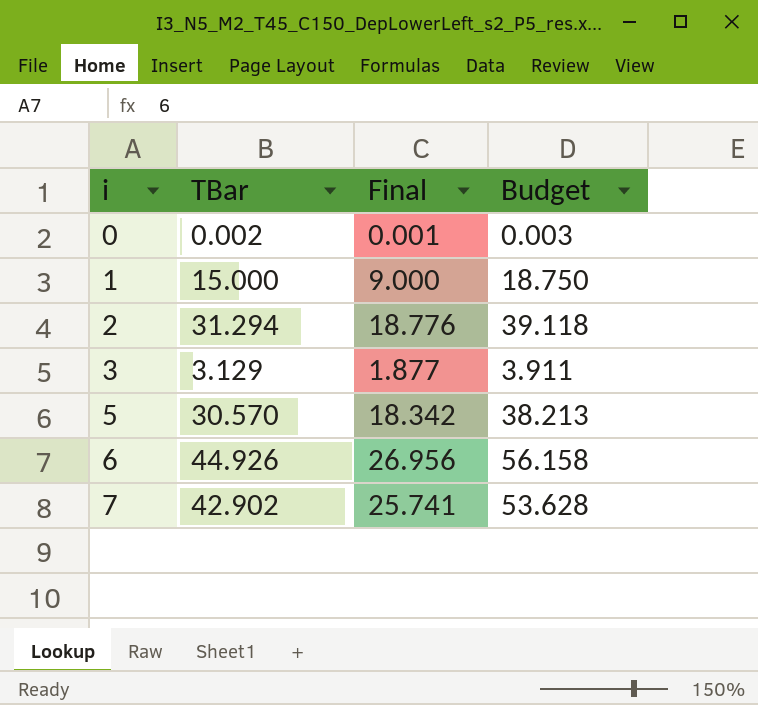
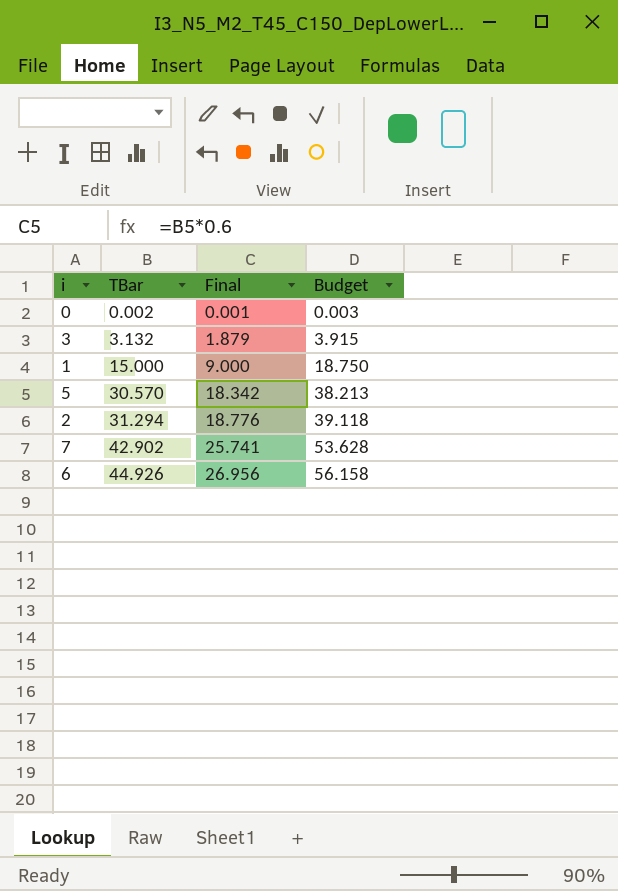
row order: i ascending -> TBar ascending
3 | TBar: 3.129 -> 3.132
3 | Final: 1.877 -> 1.879
3 | Budget: 3.911 -> 3.915

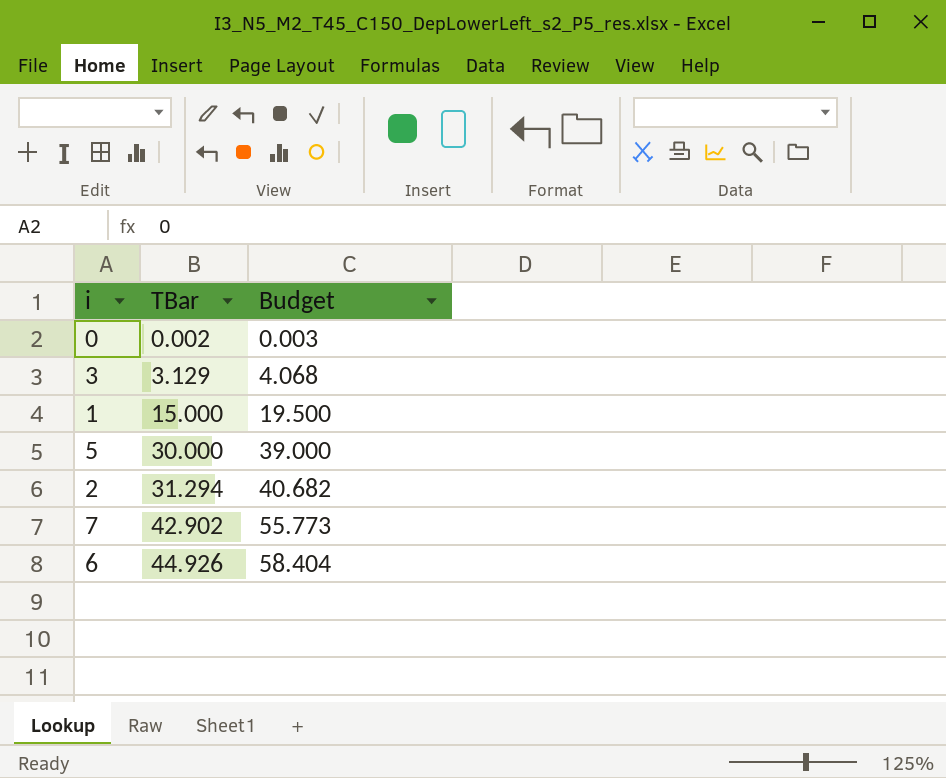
column Final | formula: [TBar] * 0.6 -> none
column Budget | formula: [TBar] * 1.25 -> [TBar] * 1.3
3 | TBar: 3.132 -> 3.129
5 | TBar: 30.570 -> 30.000

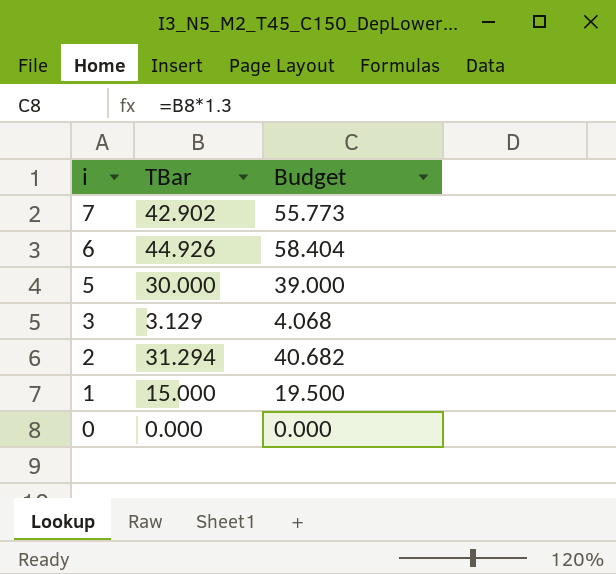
row order: TBar ascending -> i descending
0 | TBar: 0.002 -> 0.000
0 | Budget: 0.003 -> 0.000

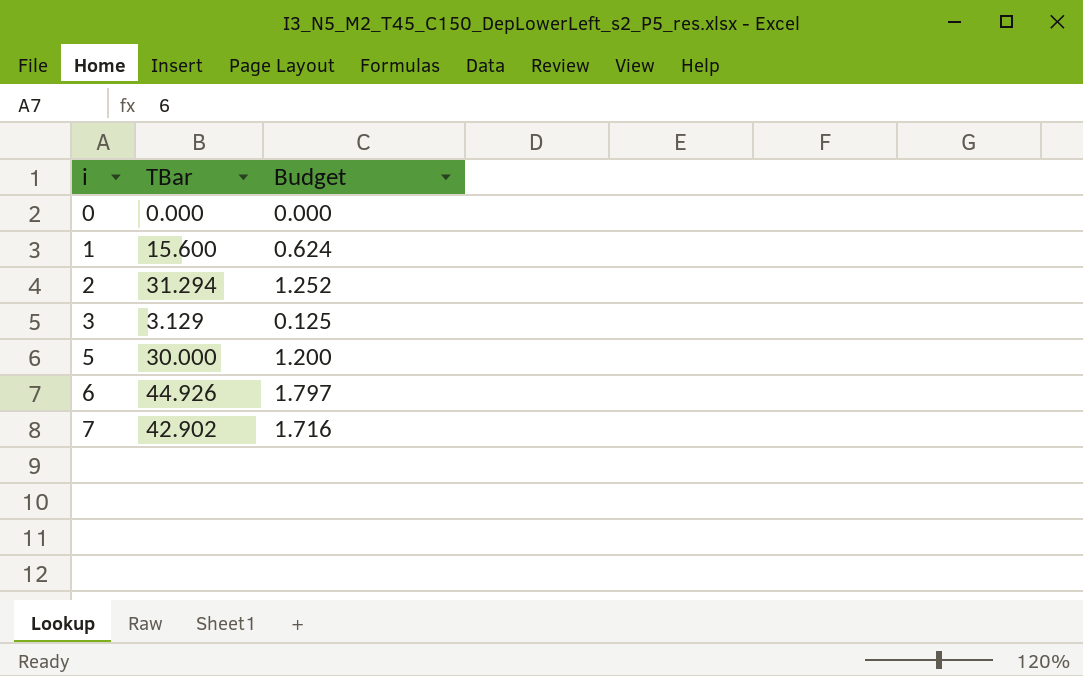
row order: i descending -> i ascending
column Budget | formula: [TBar] * 1.3 -> [TBar] * 0.04
1 | TBar: 15.000 -> 15.600

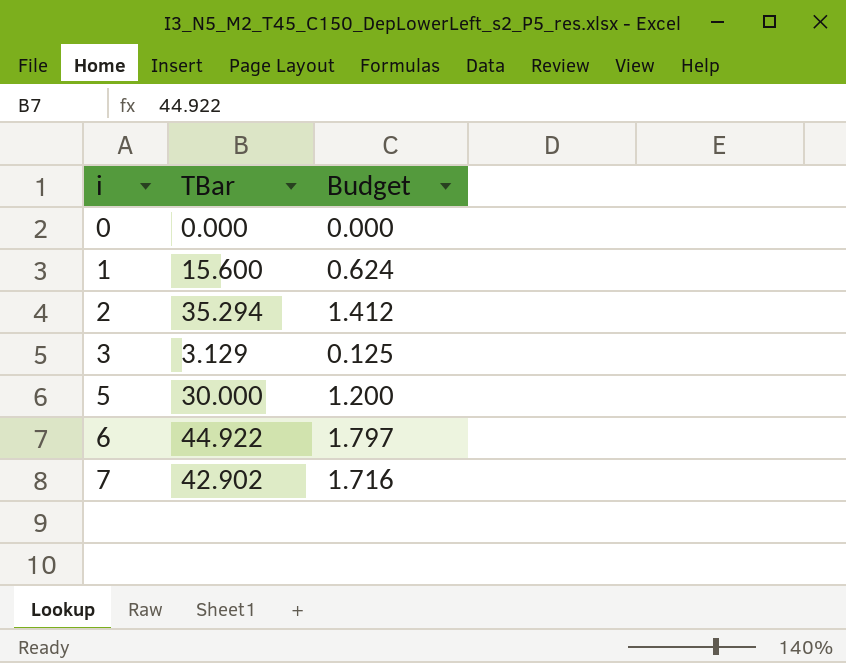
2 | TBar: 31.294 -> 35.294
2 | Budget: 1.252 -> 1.412
6 | TBar: 44.926 -> 44.922

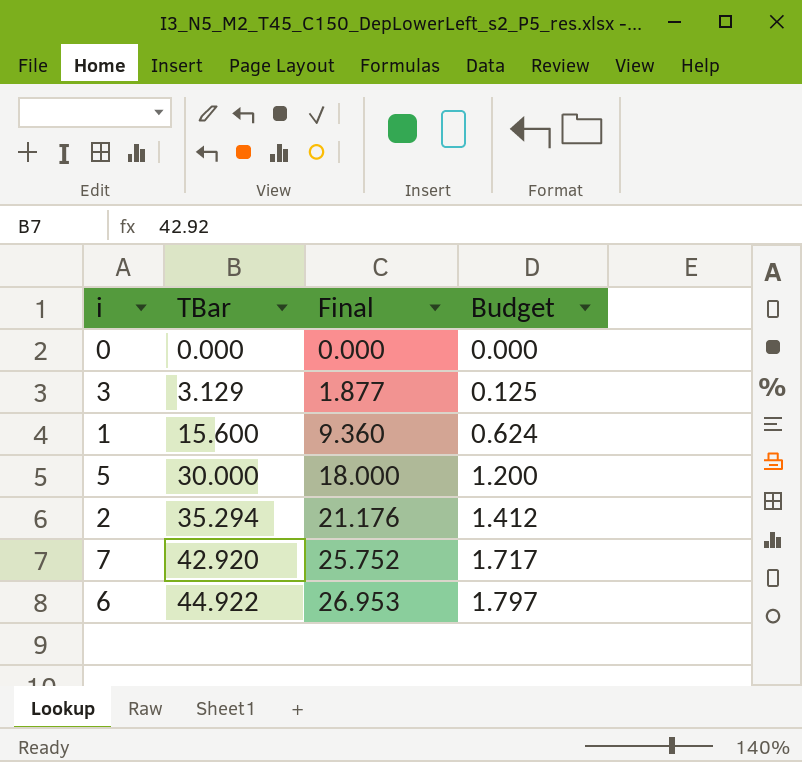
row order: i ascending -> TBar ascending
column Final | formula: none -> [TBar] * 0.6
7 | TBar: 42.902 -> 42.920
7 | Budget: 1.716 -> 1.717

